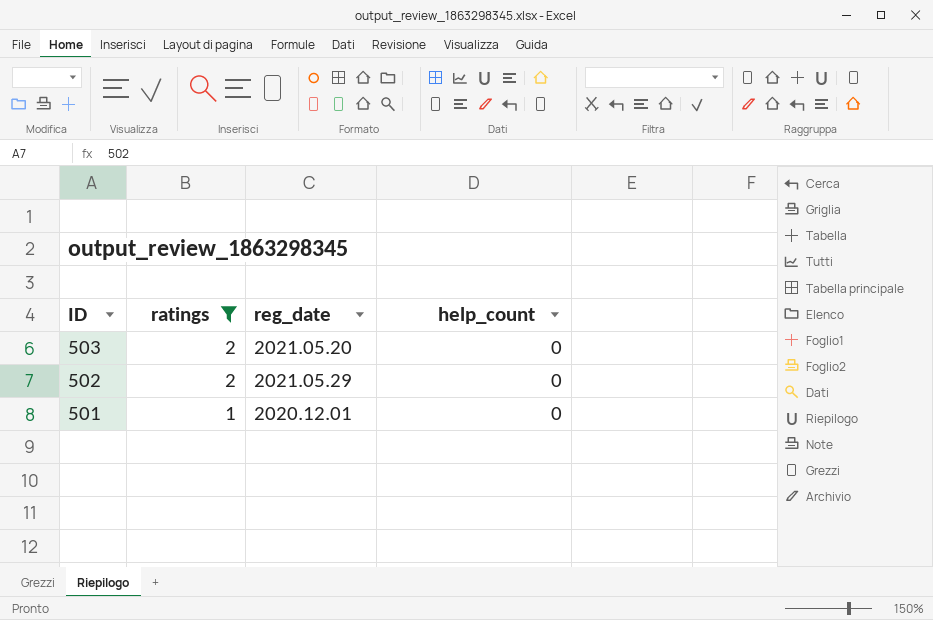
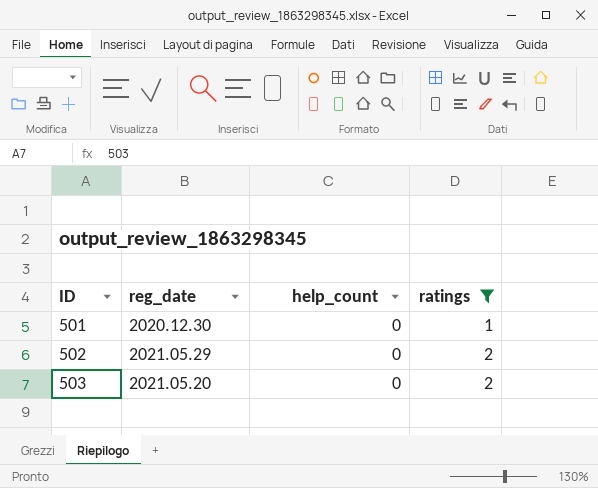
row order: ID descending -> ID ascending
column ratings | position: 2 -> 4
501 | reg_date: 2020.12.01 -> 2020.12.30

